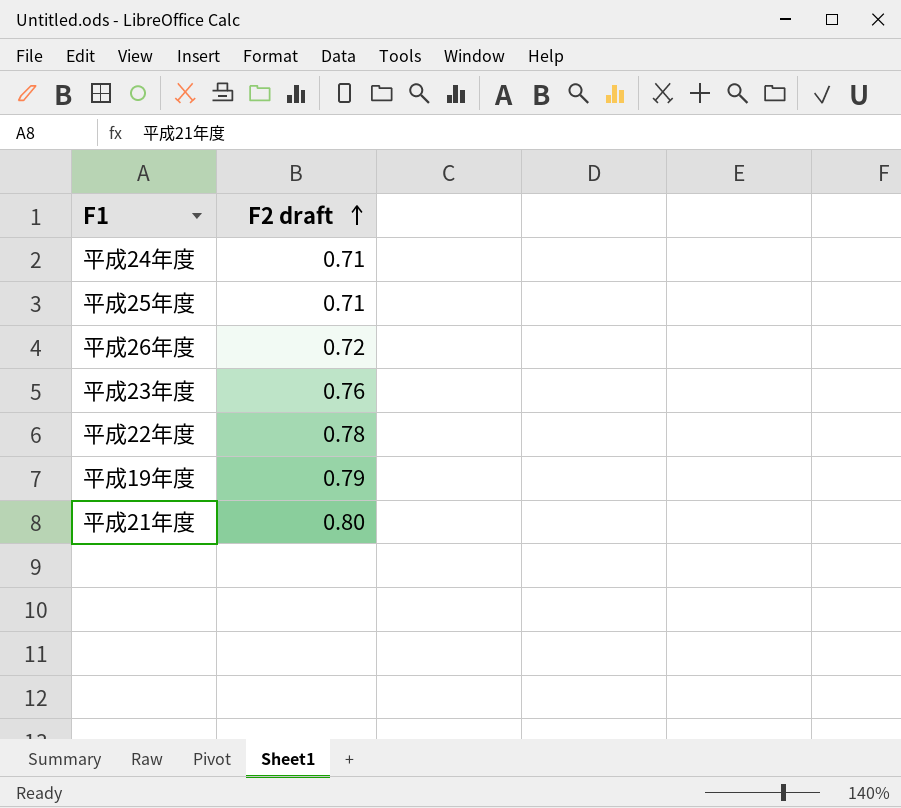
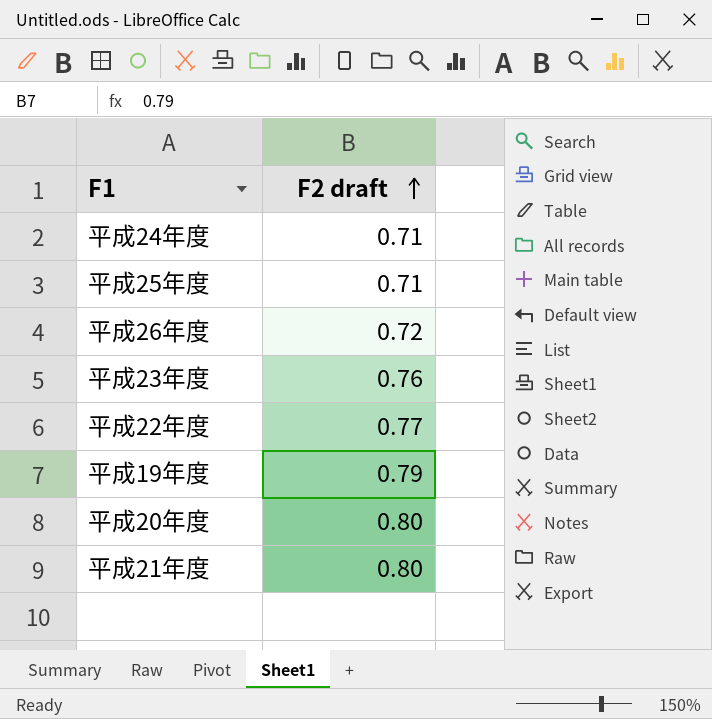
平成22年度 | F2 draft: 0.78 -> 0.77
row 平成20年度: none -> 0.80

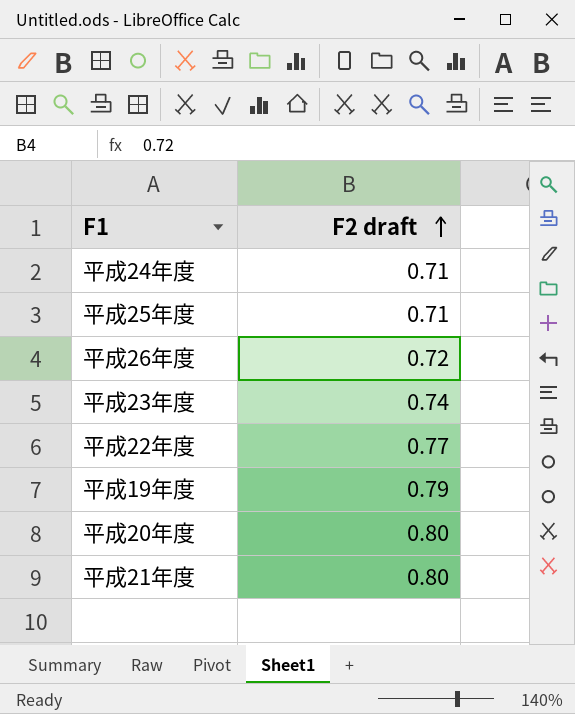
平成23年度 | F2 draft: 0.76 -> 0.74

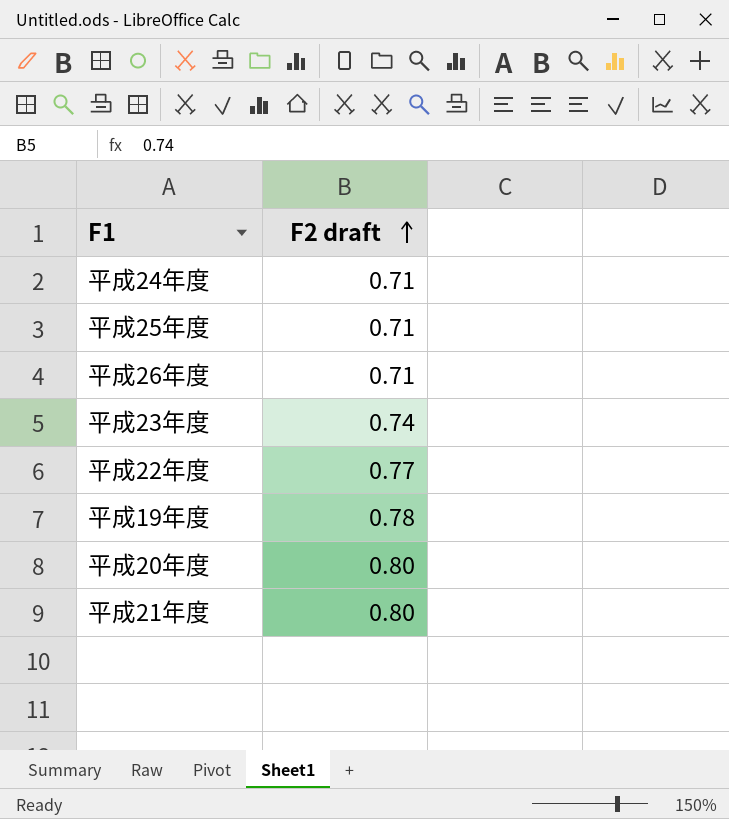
平成26年度 | F2 draft: 0.72 -> 0.71
平成19年度 | F2 draft: 0.79 -> 0.78

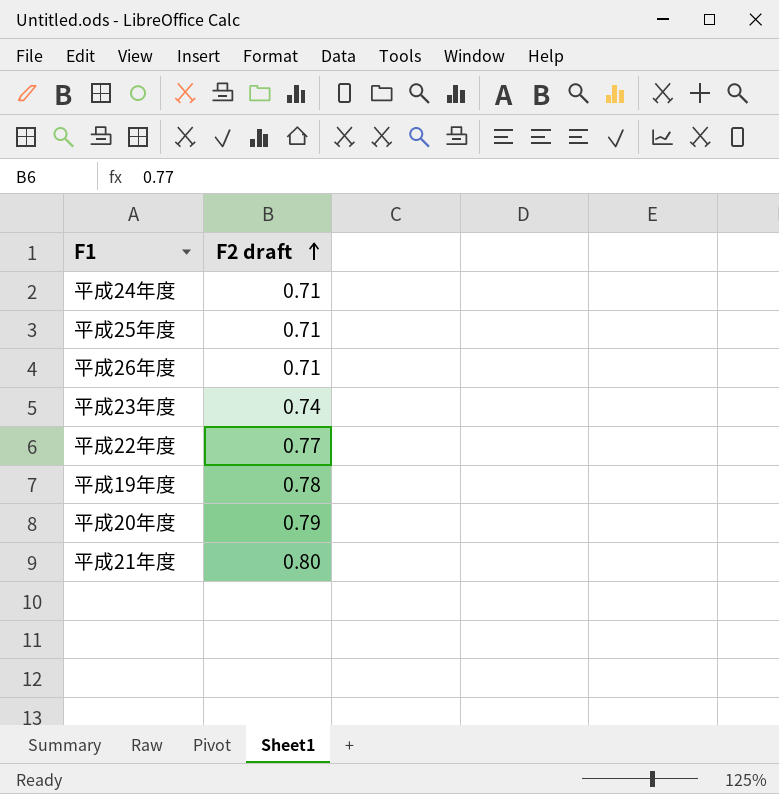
平成20年度 | F2 draft: 0.80 -> 0.79

